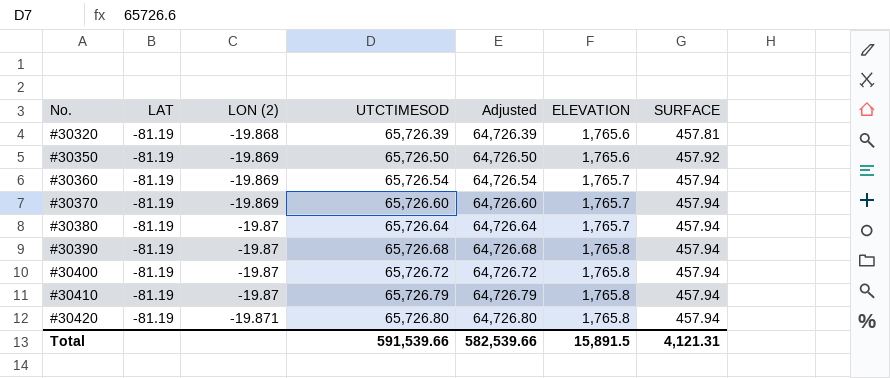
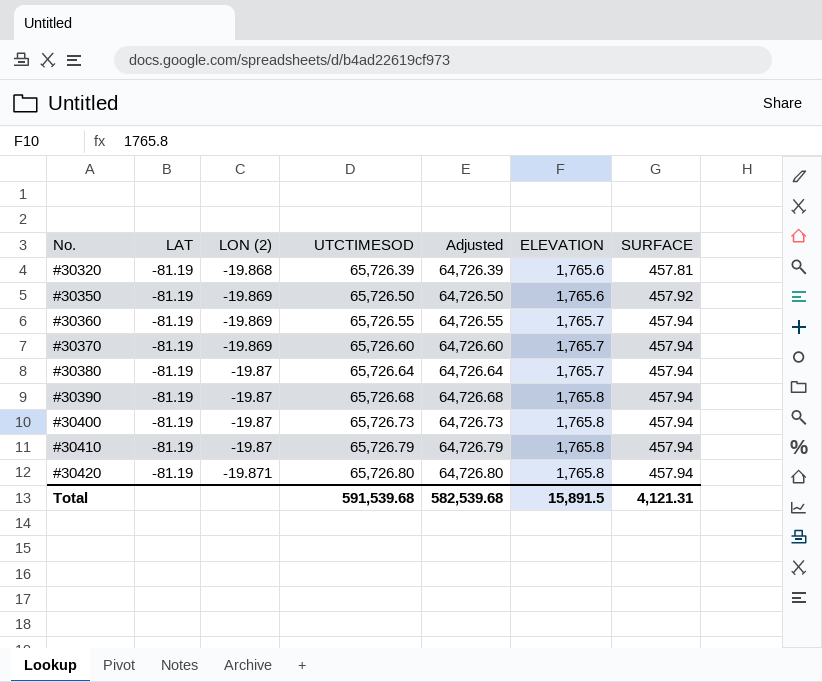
#30360 | UTCTIMESOD: 65,726.54 -> 65,726.55
#30360 | Adjusted: 64,726.54 -> 64,726.55
#30400 | UTCTIMESOD: 65,726.72 -> 65,726.73
#30400 | Adjusted: 64,726.72 -> 64,726.73
Total | UTCTIMESOD: 591,539.66 -> 591,539.68
Total | Adjusted: 582,539.66 -> 582,539.68

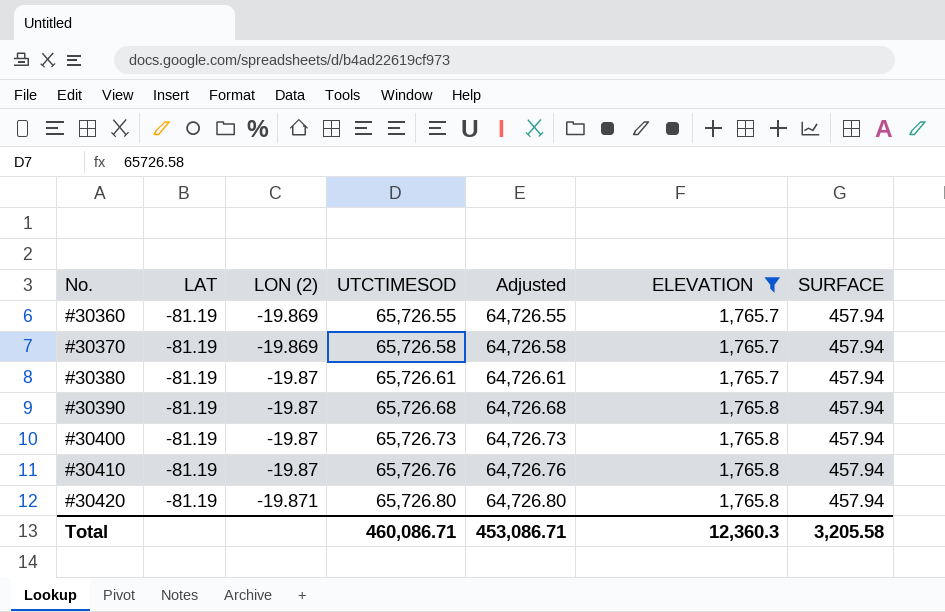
filter: none -> ELEVATION != 1,765.6
#30370 | UTCTIMESOD: 65,726.60 -> 65,726.58
#30370 | Adjusted: 64,726.60 -> 64,726.58
#30380 | UTCTIMESOD: 65,726.64 -> 65,726.61
#30380 | Adjusted: 64,726.64 -> 64,726.61
#30410 | UTCTIMESOD: 65,726.79 -> 65,726.76
#30410 | Adjusted: 64,726.79 -> 64,726.76
Total | UTCTIMESOD: 591,539.68 -> 460,086.71
Total | Adjusted: 582,539.68 -> 453,086.71
Total | ELEVATION: 15,891.5 -> 12,360.3
Total | SURFACE: 4,121.31 -> 3,205.58

